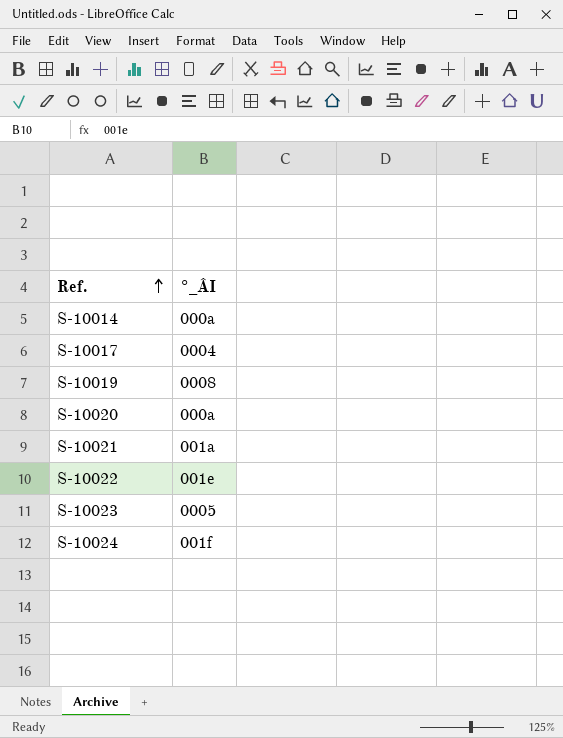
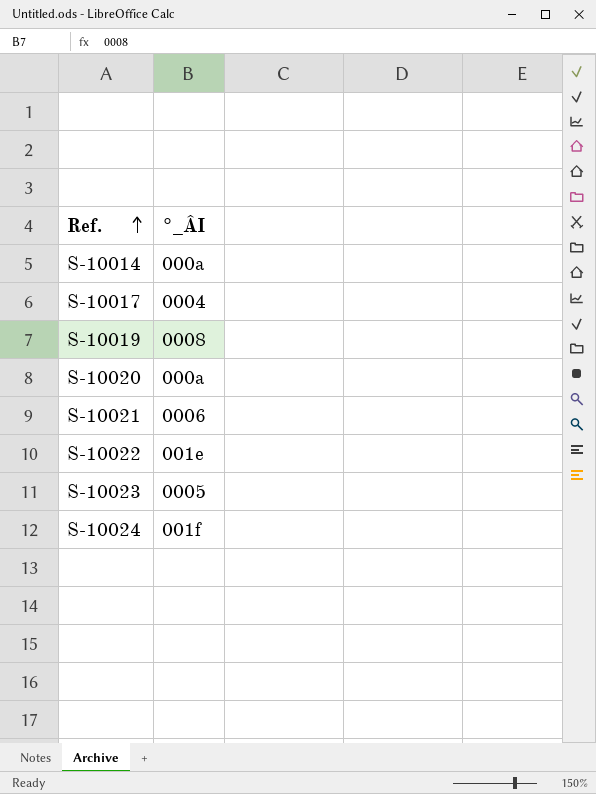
S-10021 | °_ÂI: 001a -> 0006

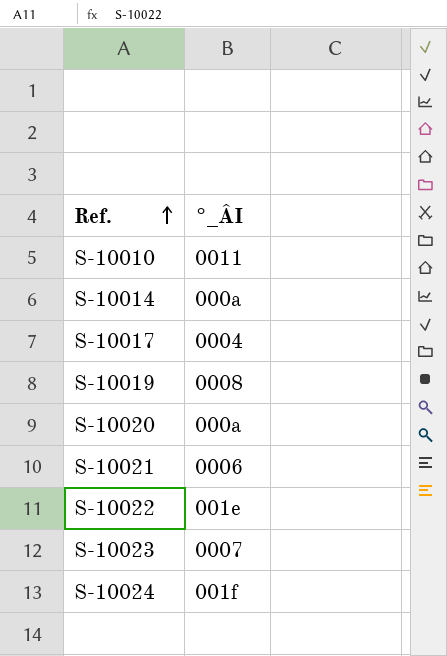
row S-10010: none -> 0011
S-10023 | °_ÂI: 0005 -> 0007

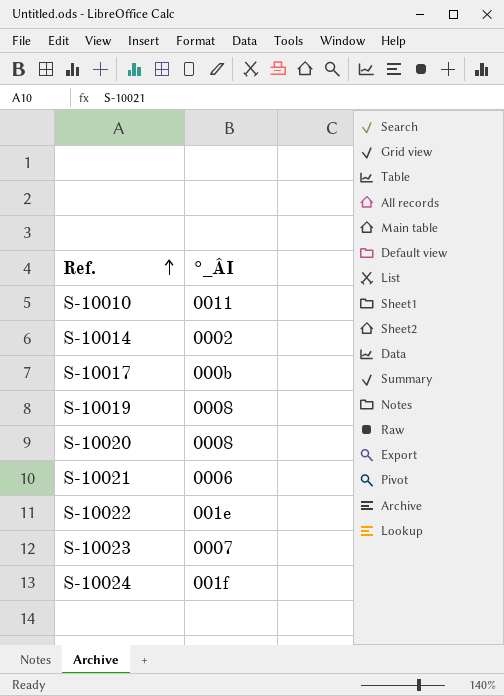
S-10014 | °_ÂI: 000a -> 0002
S-10017 | °_ÂI: 0004 -> 000b
S-10020 | °_ÂI: 000a -> 0008

